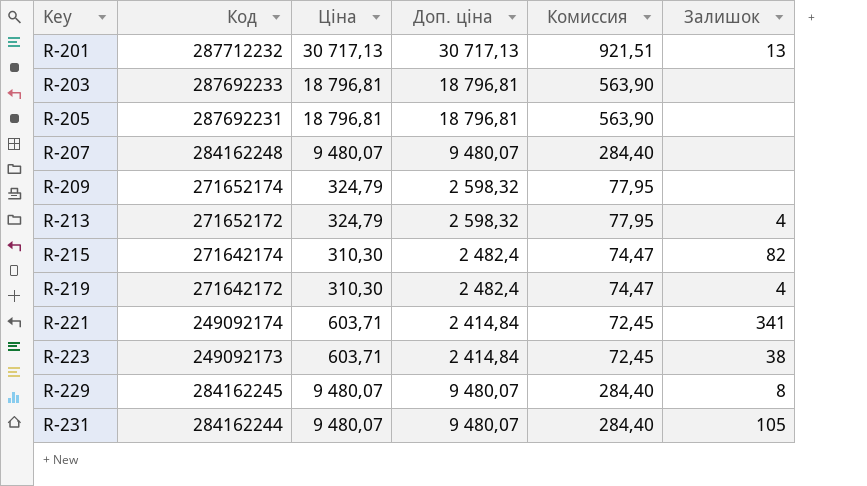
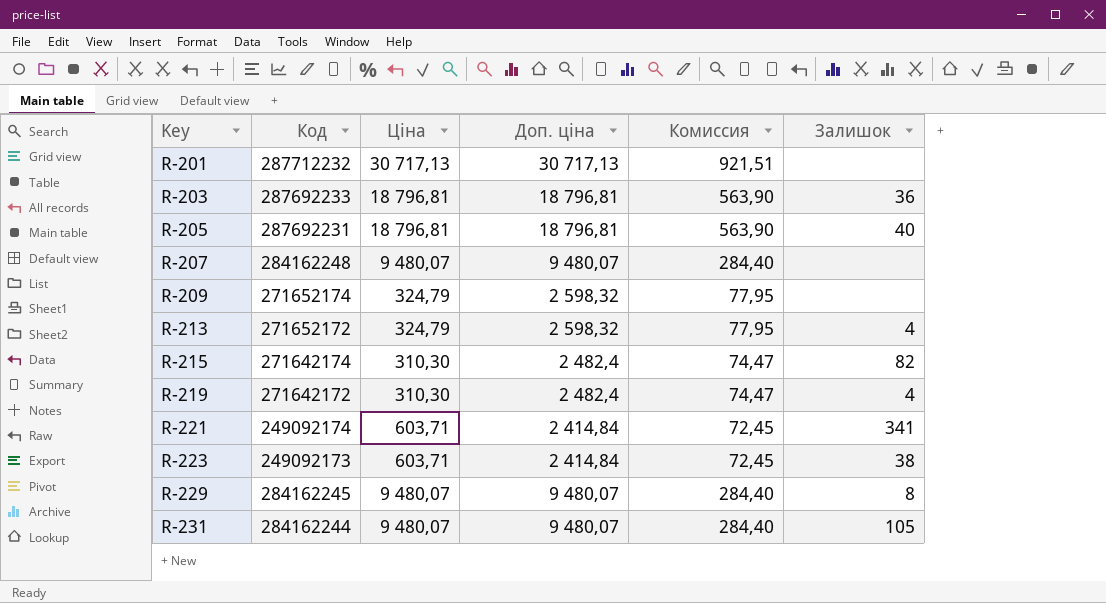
R-201 | Залишок: 13 -> none
R-203 | Залишок: none -> 36
R-205 | Залишок: none -> 40

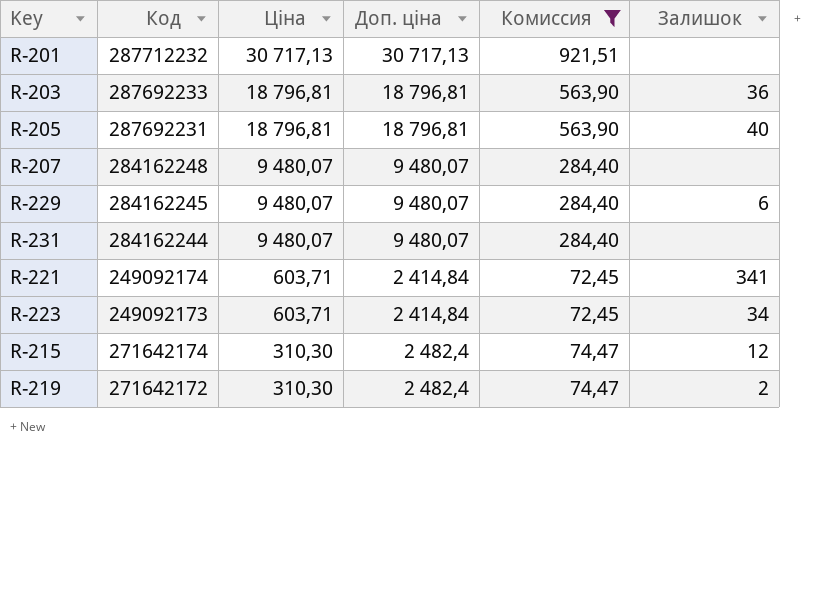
filter: none -> Комиссия != 77,95
row order: Key ascending -> Ціна descending
R-229 | Залишок: 8 -> 6
R-231 | Залишок: 105 -> none
R-223 | Залишок: 38 -> 34
R-215 | Залишок: 82 -> 12
R-219 | Залишок: 4 -> 2

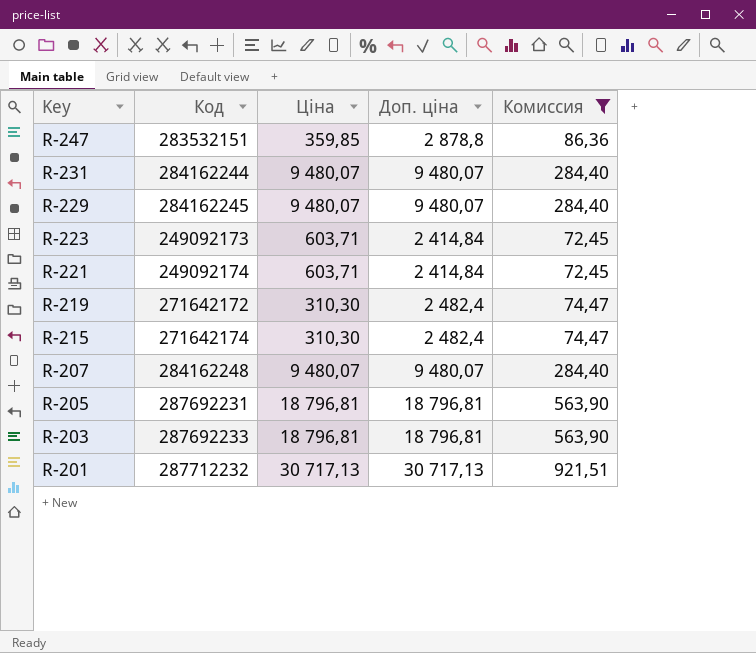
row order: Ціна descending -> Key descending
column Залишок | position: 6 -> none
row R-247: none -> 283532151 | 359,85 | 2 878,8 | 86,36

